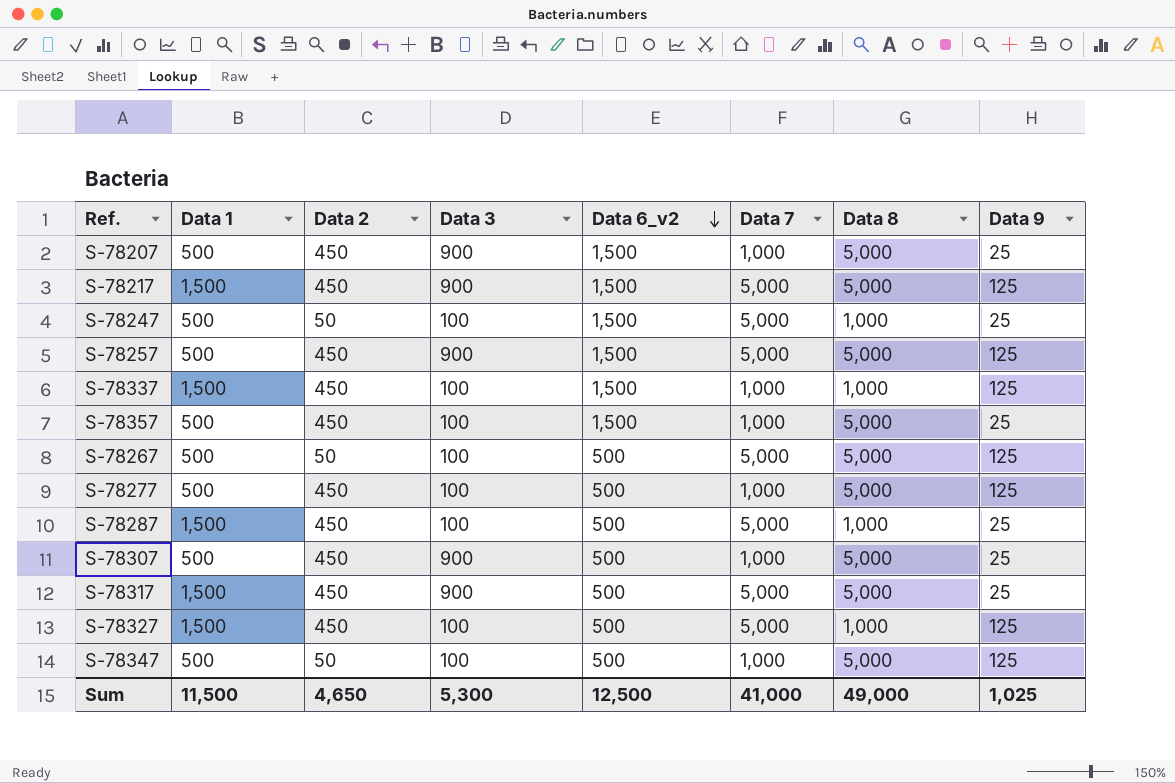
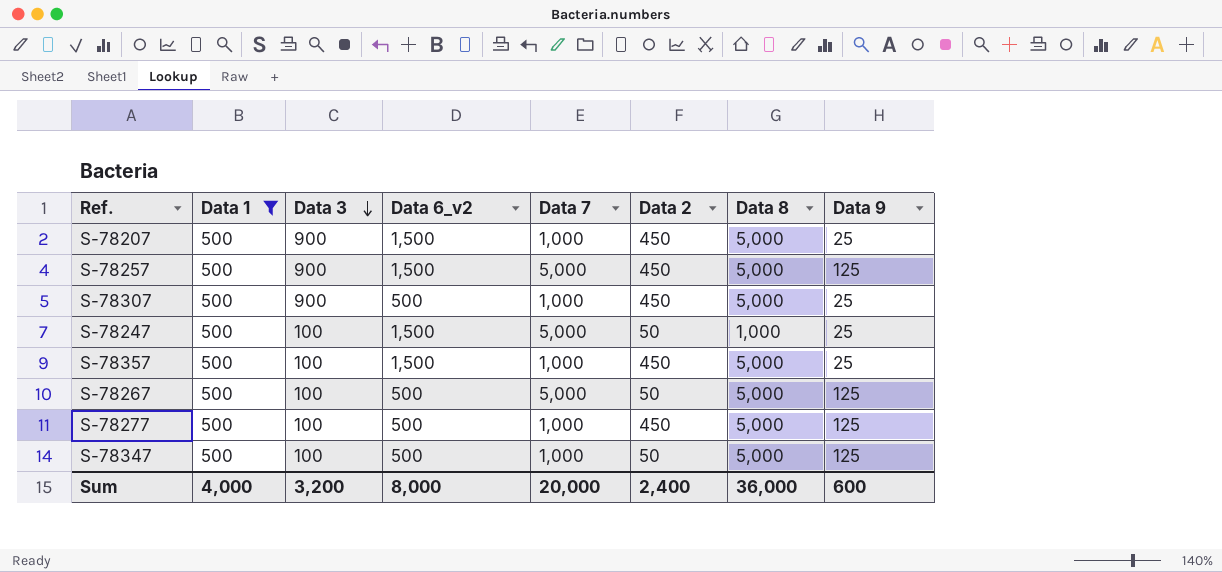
filter: none -> Data 1 = 500
row order: Data 6_v2 descending -> Data 3 descending
column Data 2 | position: 3 -> 6
Sum | Data 1: 11,500 -> 4,000
Sum | Data 3: 5,300 -> 3,200
Sum | Data 6_v2: 12,500 -> 8,000
Sum | Data 7: 41,000 -> 20,000
Sum | Data 2: 4,650 -> 2,400
Sum | Data 8: 49,000 -> 36,000
Sum | Data 9: 1,025 -> 600

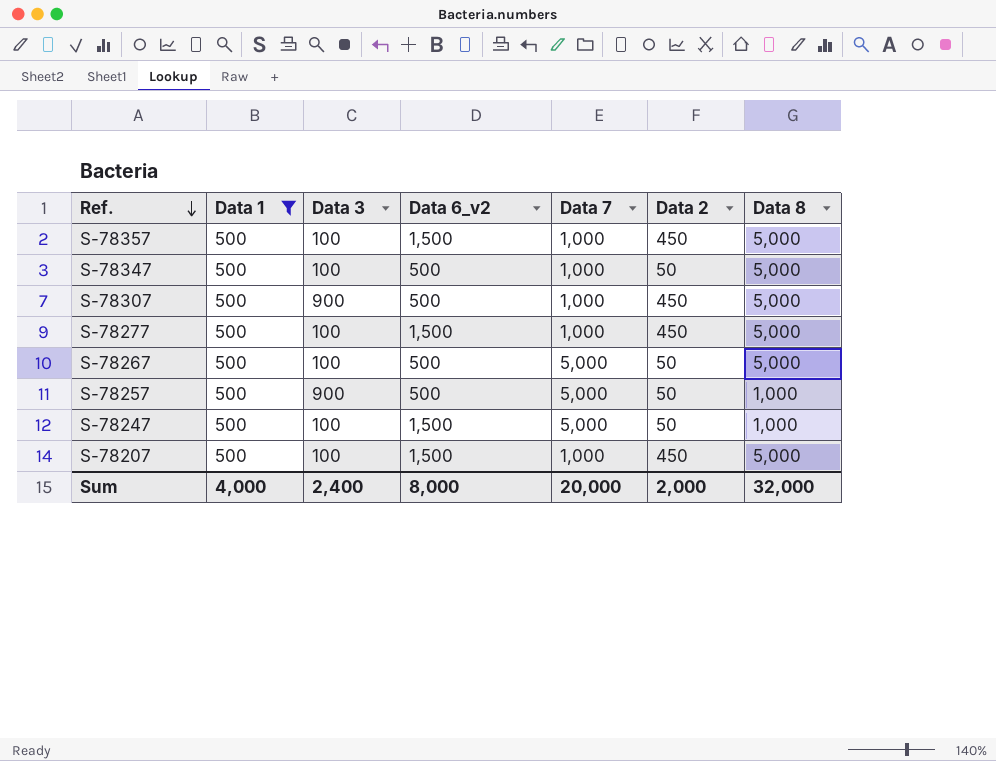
row order: Data 3 descending -> Ref. descending
column Data 9 | position: 8 -> none
S-78277 | Data 6_v2: 500 -> 1,500
S-78257 | Data 6_v2: 1,500 -> 500
S-78257 | Data 2: 450 -> 50
S-78257 | Data 8: 5,000 -> 1,000
S-78207 | Data 3: 900 -> 100
Sum | Data 3: 3,200 -> 2,400
Sum | Data 2: 2,400 -> 2,000
Sum | Data 8: 36,000 -> 32,000

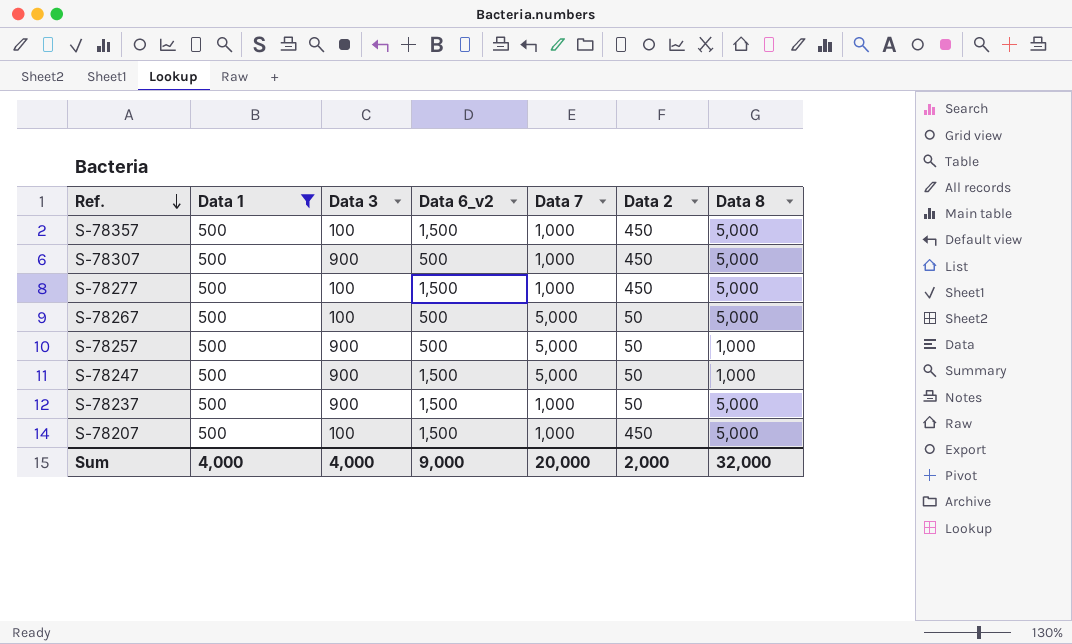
row S-78347: 500 | 100 | 500 | 1,000 | 50 | 5,000 -> none
S-78247 | Data 3: 100 -> 900
row S-78237: none -> 500 | 900 | 1,500 | 1,000 | 50 | 5,000
Sum | Data 3: 2,400 -> 4,000
Sum | Data 6_v2: 8,000 -> 9,000

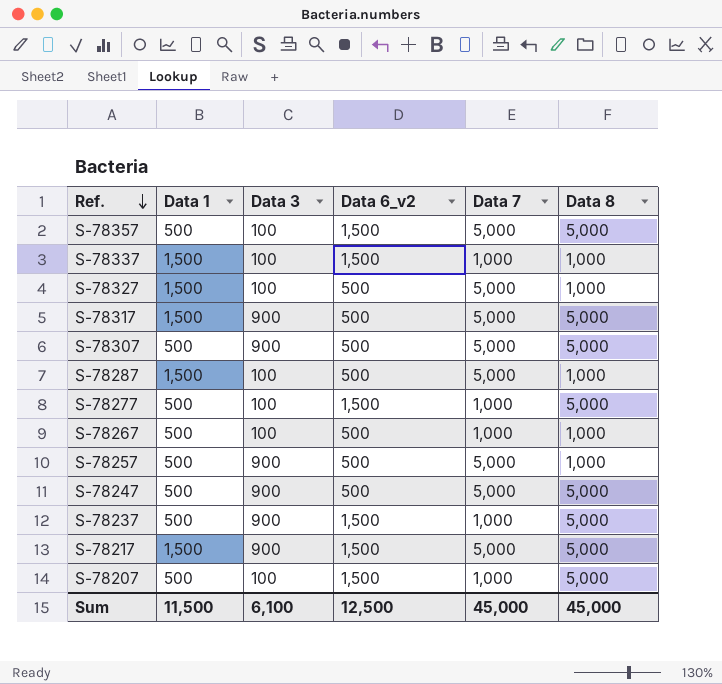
filter: Data 1 = 500 -> none
column Data 2 | position: 6 -> none
S-78357 | Data 7: 1,000 -> 5,000
S-78307 | Data 7: 1,000 -> 5,000
S-78267 | Data 7: 5,000 -> 1,000
S-78267 | Data 8: 5,000 -> 1,000
S-78247 | Data 6_v2: 1,500 -> 500
S-78247 | Data 8: 1,000 -> 5,000
Sum | Data 1: 4,000 -> 11,500
Sum | Data 3: 4,000 -> 6,100
Sum | Data 6_v2: 9,000 -> 12,500
Sum | Data 7: 20,000 -> 45,000
Sum | Data 8: 32,000 -> 45,000

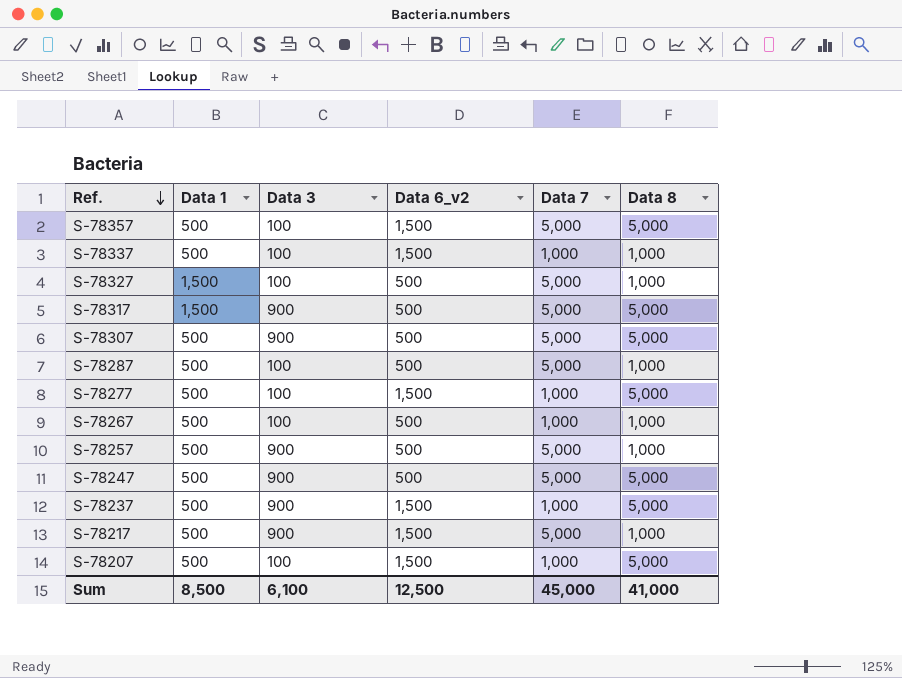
S-78337 | Data 1: 1,500 -> 500
S-78287 | Data 1: 1,500 -> 500
S-78217 | Data 1: 1,500 -> 500
S-78217 | Data 8: 5,000 -> 1,000
Sum | Data 1: 11,500 -> 8,500
Sum | Data 8: 45,000 -> 41,000

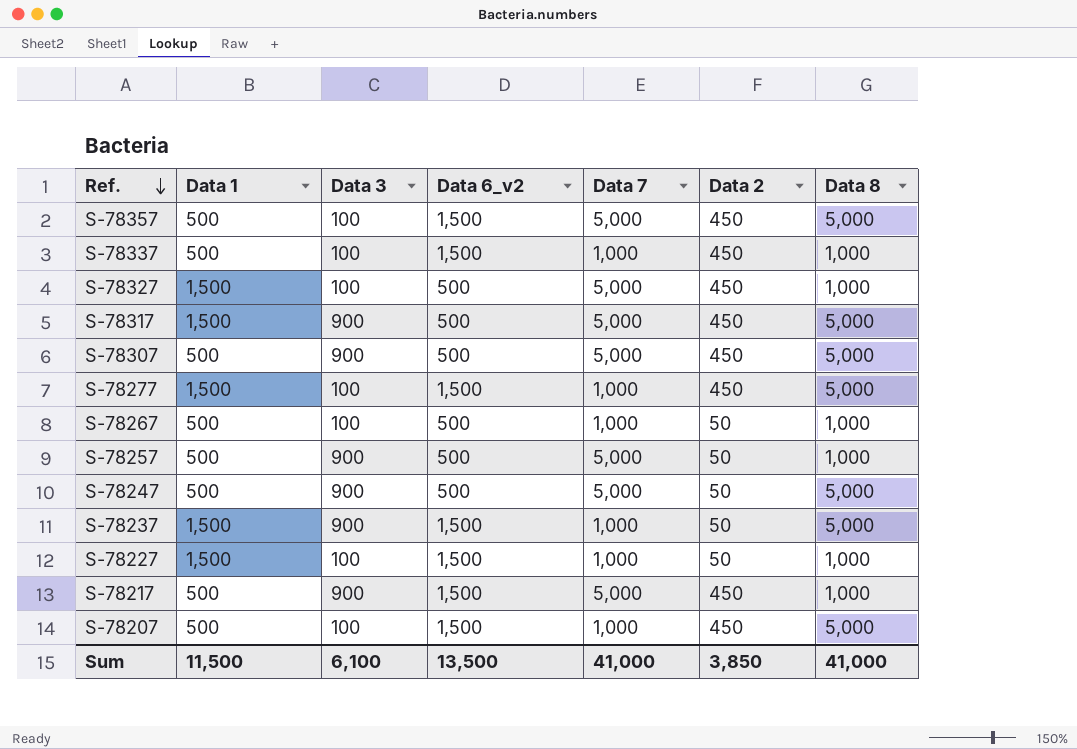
column Data 2 | position: none -> 6
row S-78287: 500 | 100 | 500 | 5,000 | 1,000 -> none
S-78277 | Data 1: 500 -> 1,500
S-78237 | Data 1: 500 -> 1,500
row S-78227: none -> 1,500 | 100 | 1,500 | 1,000 | 50 | 1,000
Sum | Data 1: 8,500 -> 11,500
Sum | Data 6_v2: 12,500 -> 13,500
Sum | Data 7: 45,000 -> 41,000

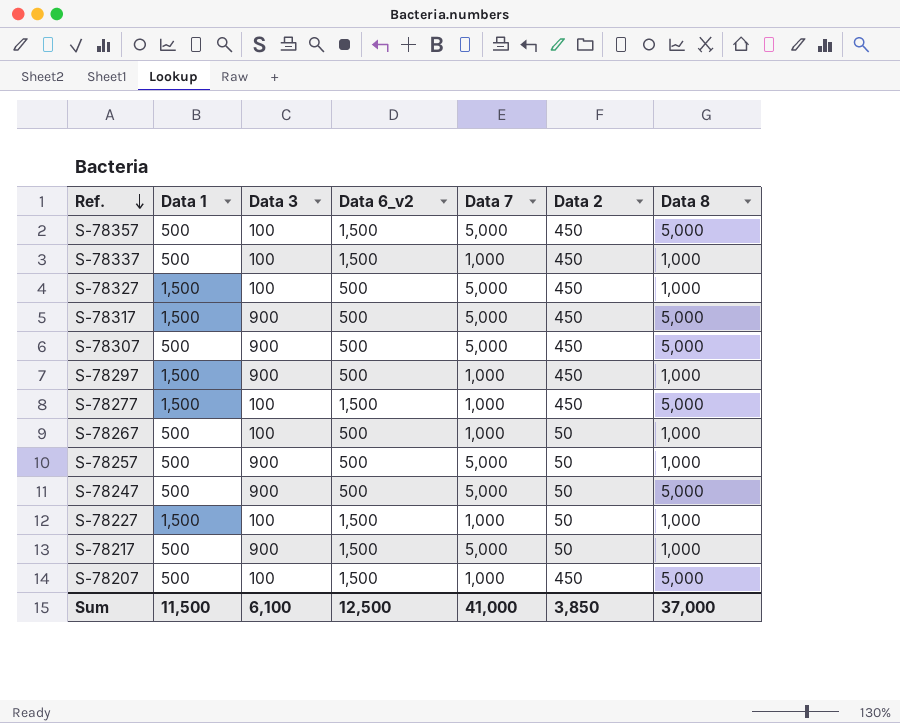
row S-78237: 1,500 | 900 | 1,500 | 1,000 | 50 | 5,000 -> none
row S-78297: none -> 1,500 | 900 | 500 | 1,000 | 450 | 1,000
S-78217 | Data 2: 450 -> 50
Sum | Data 6_v2: 13,500 -> 12,500
Sum | Data 8: 41,000 -> 37,000

